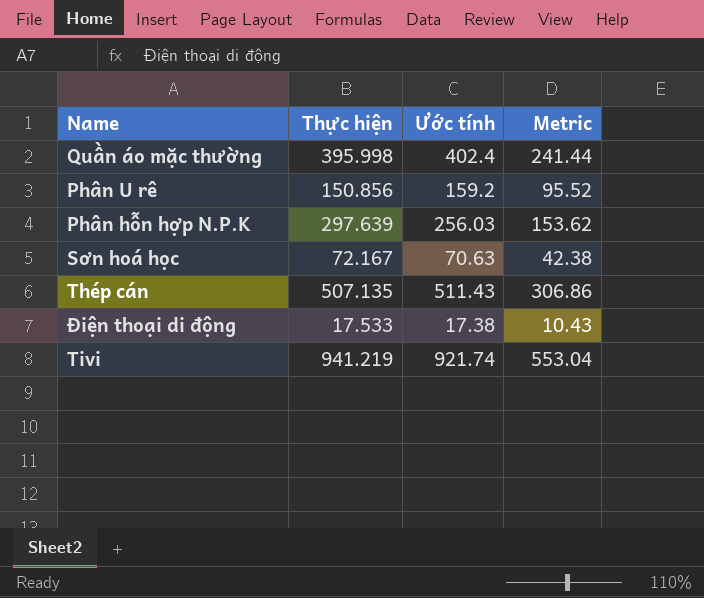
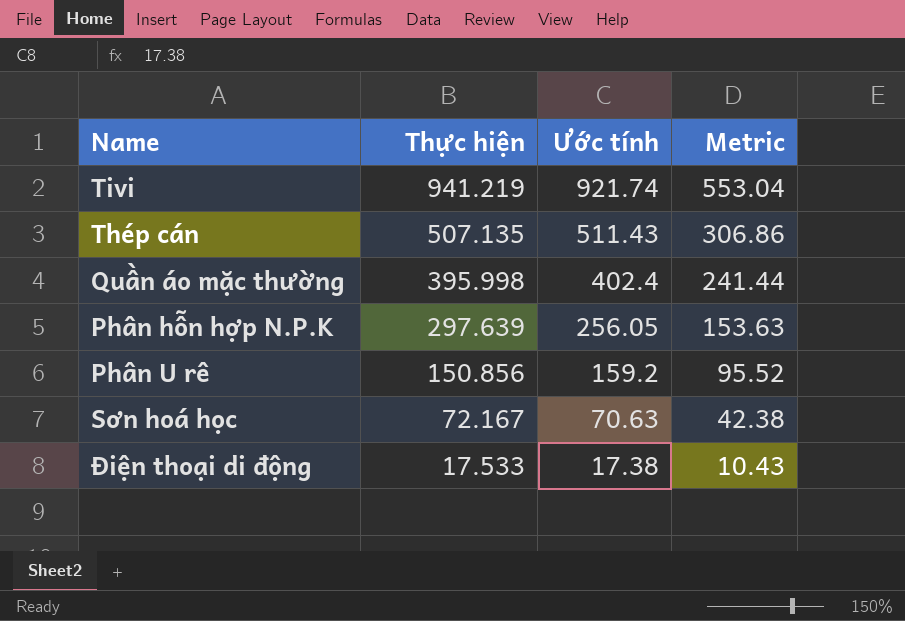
row order: none -> Thực hiện descending
Phân hỗn hợp N.P.K | Ước tính: 256.03 -> 256.05
Phân hỗn hợp N.P.K | Metric: 153.62 -> 153.63

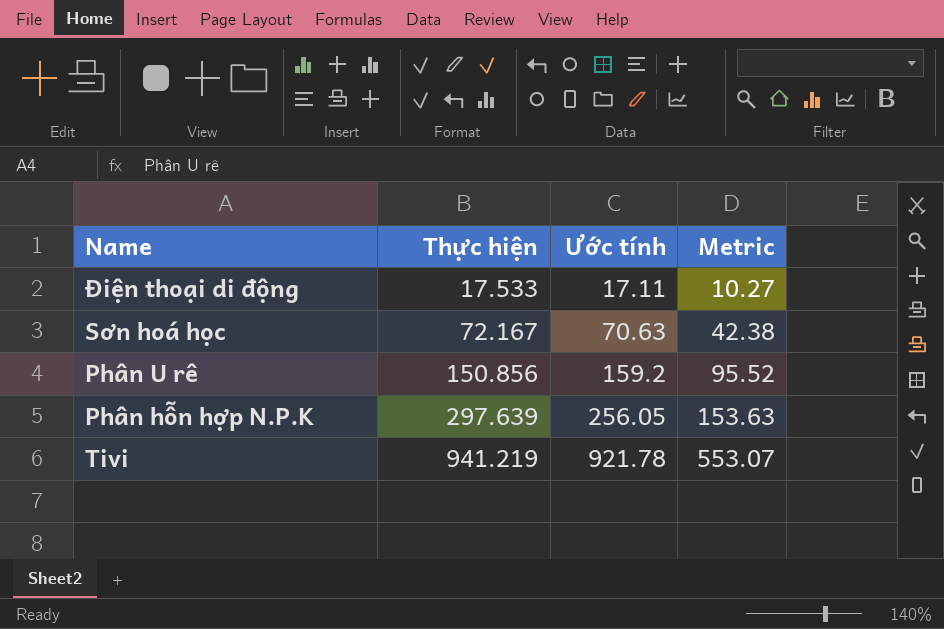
row order: Thực hiện descending -> Thực hiện ascending
row Thép cán: 507.135 | 511.43 | 306.86 -> none
row Quần áo mặc thường: 395.998 | 402.4 | 241.44 -> none
Điện thoại di động | Ước tính: 17.38 -> 17.11
Điện thoại di động | Metric: 10.43 -> 10.27
Tivi | Ước tính: 921.74 -> 921.78
Tivi | Metric: 553.04 -> 553.07

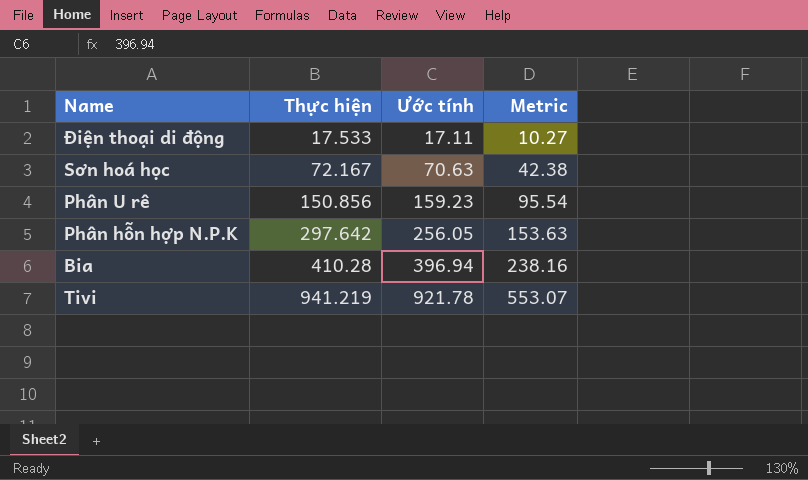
Phân U rê | Ước tính: 159.2 -> 159.23
Phân U rê | Metric: 95.52 -> 95.54
Phân hỗn hợp N.P.K | Thực hiện: 297.639 -> 297.642
row Bia: none -> 410.28 | 396.94 | 238.16

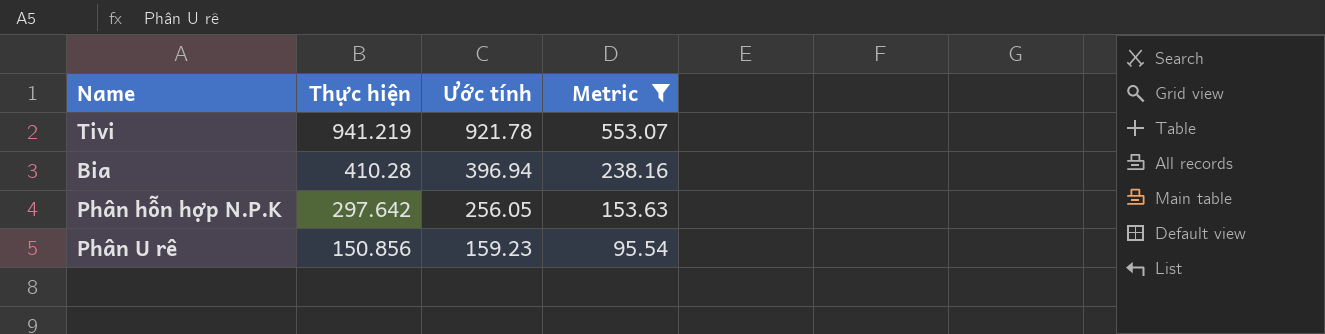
filter: none -> Metric >= 95.54
row order: Thực hiện ascending -> Thực hiện descending

